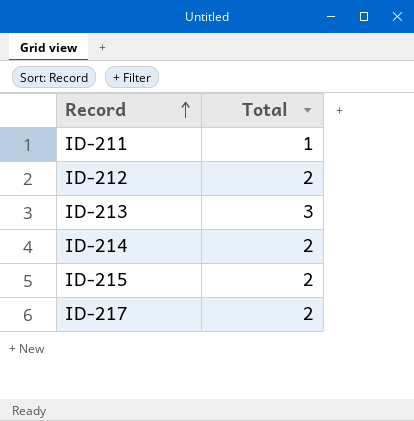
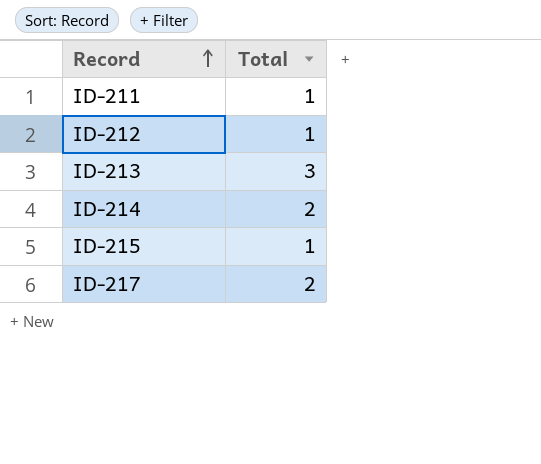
ID-212 | Total: 2 -> 1
ID-215 | Total: 2 -> 1

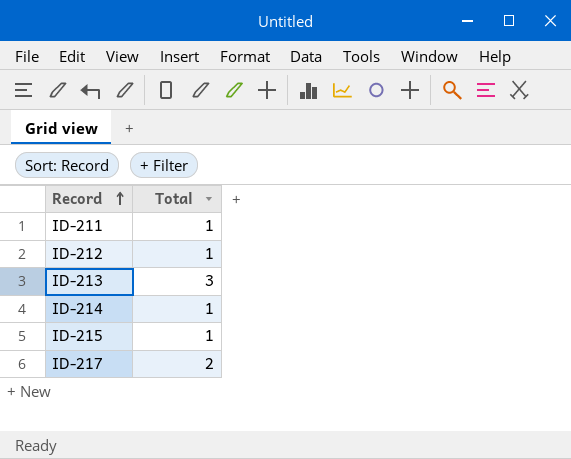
ID-214 | Total: 2 -> 1

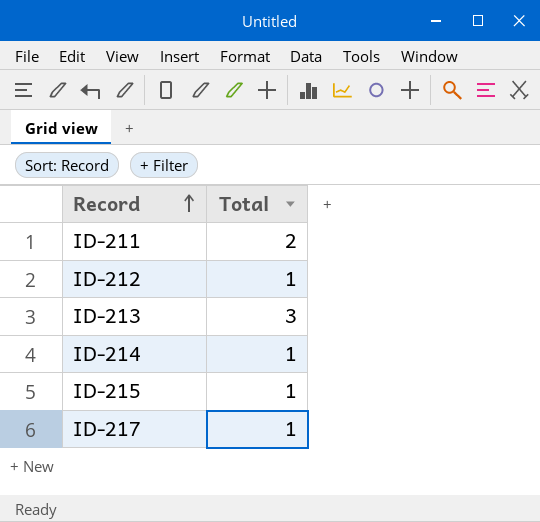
ID-211 | Total: 1 -> 2
ID-217 | Total: 2 -> 1

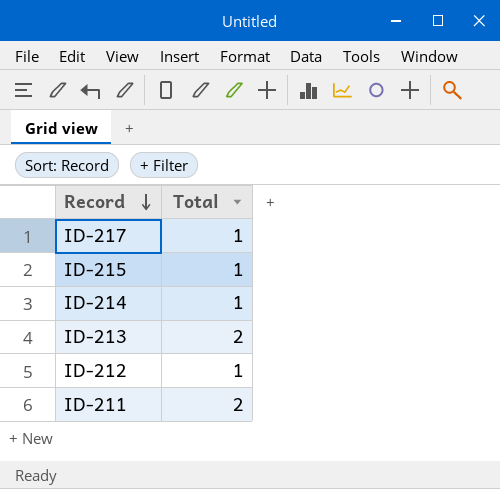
row order: Record ascending -> Record descending
ID-213 | Total: 3 -> 2

